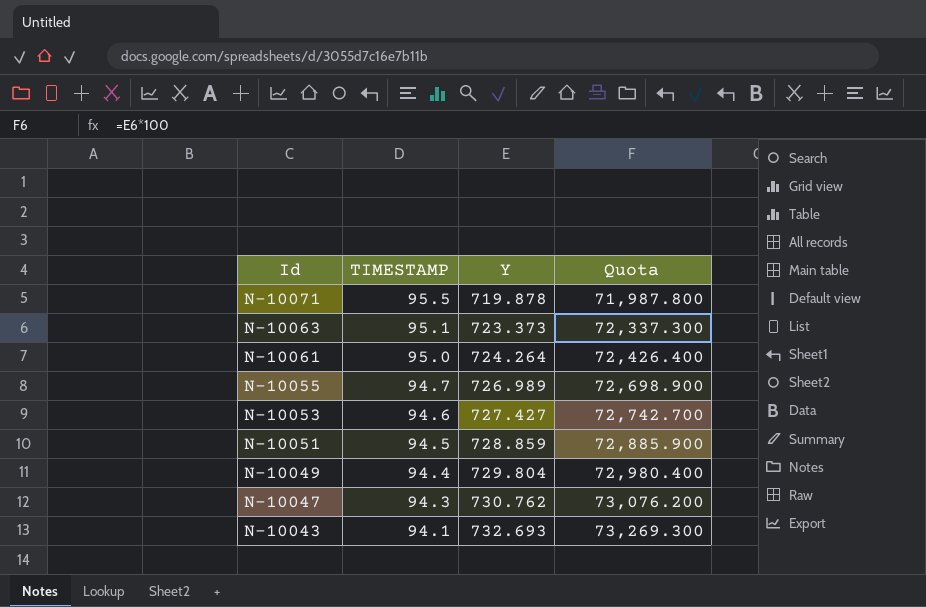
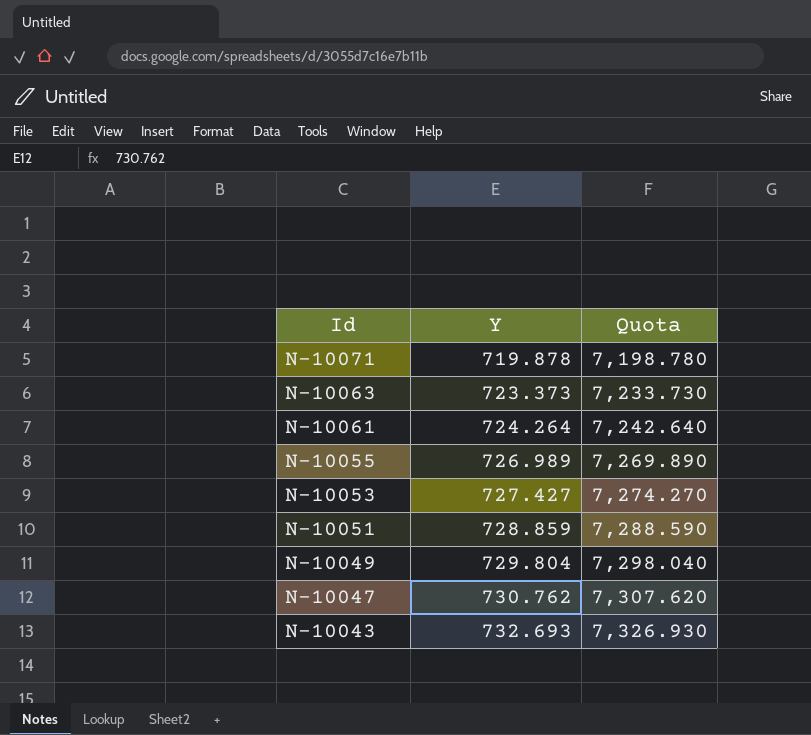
column TIMESTAMP | position: 2 -> none
column Quota | formula: [Y] * 100 -> [Y] * 10

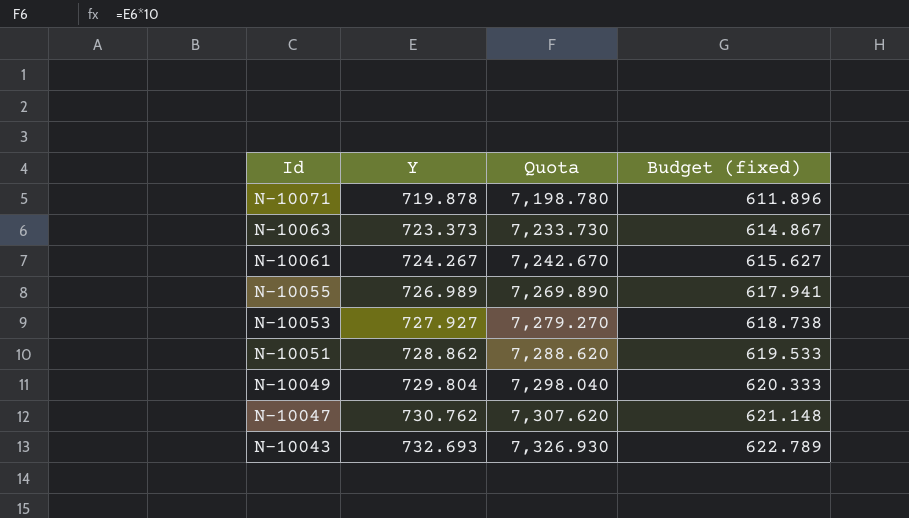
column Budget (fixed) | formula: none -> [Y] * 0.85
N-10061 | Y: 724.264 -> 724.267
N-10061 | Quota: 7,242.640 -> 7,242.670
N-10053 | Y: 727.427 -> 727.927
N-10053 | Quota: 7,274.270 -> 7,279.270
N-10051 | Y: 728.859 -> 728.862
N-10051 | Quota: 7,288.590 -> 7,288.620

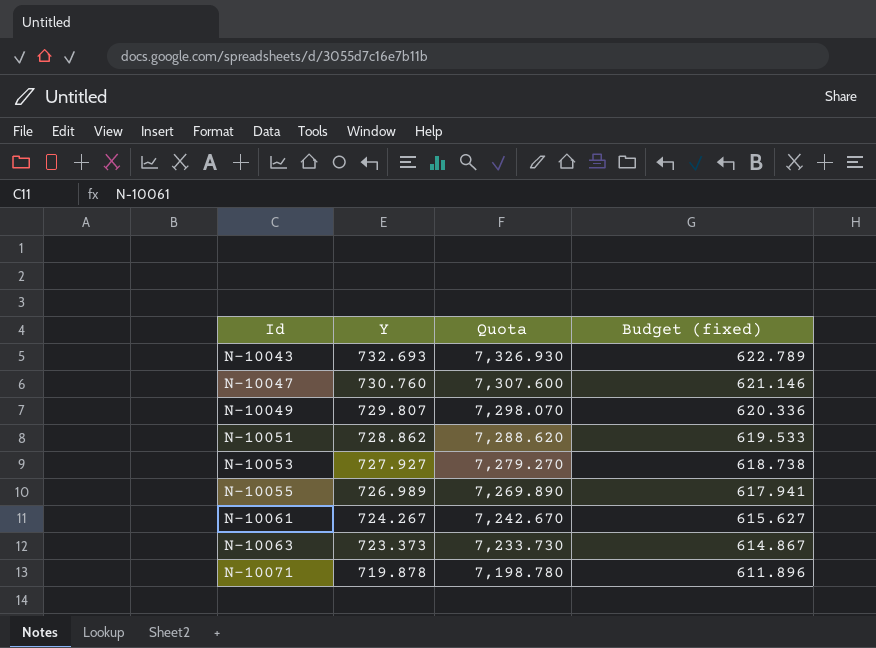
row order: Id descending -> Id ascending
N-10047 | Y: 730.762 -> 730.760
N-10047 | Quota: 7,307.620 -> 7,307.600
N-10047 | Budget (fixed): 621.148 -> 621.146
N-10049 | Y: 729.804 -> 729.807
N-10049 | Quota: 7,298.040 -> 7,298.070
N-10049 | Budget (fixed): 620.333 -> 620.336

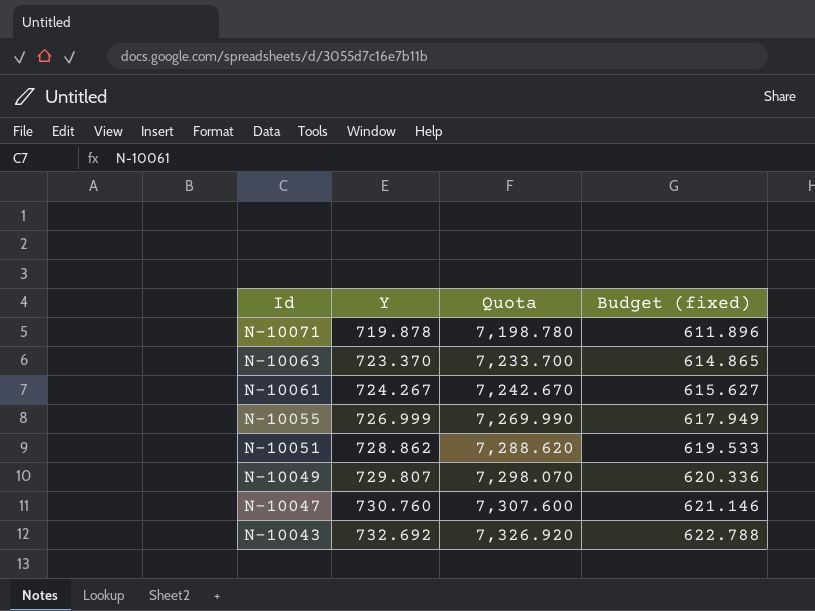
row order: Id ascending -> Id descending
row N-10053: 727.927 | 7,279.270 | 618.738 -> none
N-10063 | Y: 723.373 -> 723.370
N-10063 | Quota: 7,233.730 -> 7,233.700
N-10063 | Budget (fixed): 614.867 -> 614.865
N-10055 | Y: 726.989 -> 726.999
N-10055 | Quota: 7,269.890 -> 7,269.990
N-10055 | Budget (fixed): 617.941 -> 617.949
N-10043 | Y: 732.693 -> 732.692
N-10043 | Quota: 7,326.930 -> 7,326.920
N-10043 | Budget (fixed): 622.789 -> 622.788

